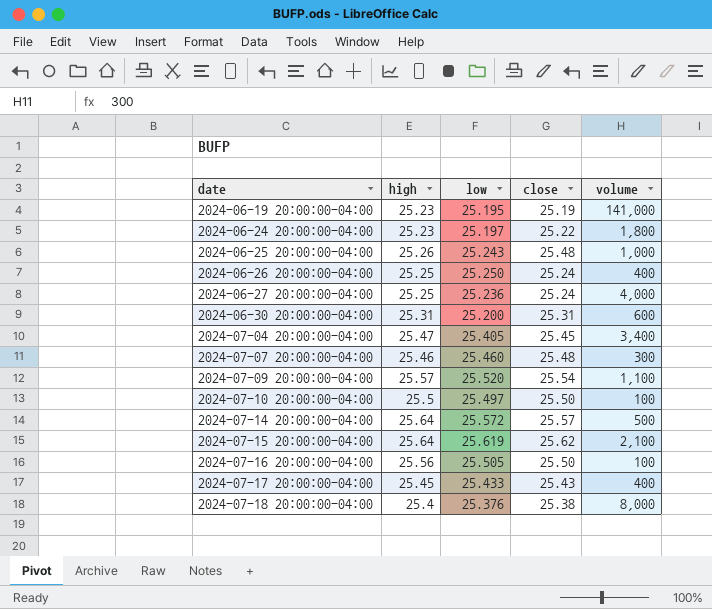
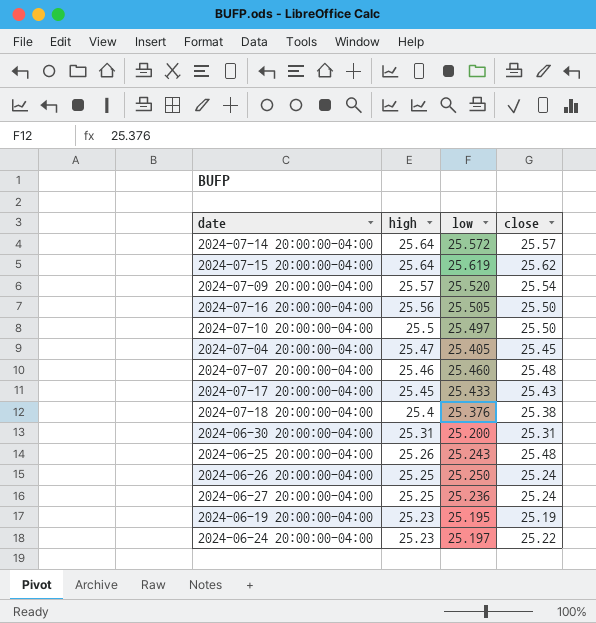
row order: date ascending -> high descending
column volume | position: 5 -> none

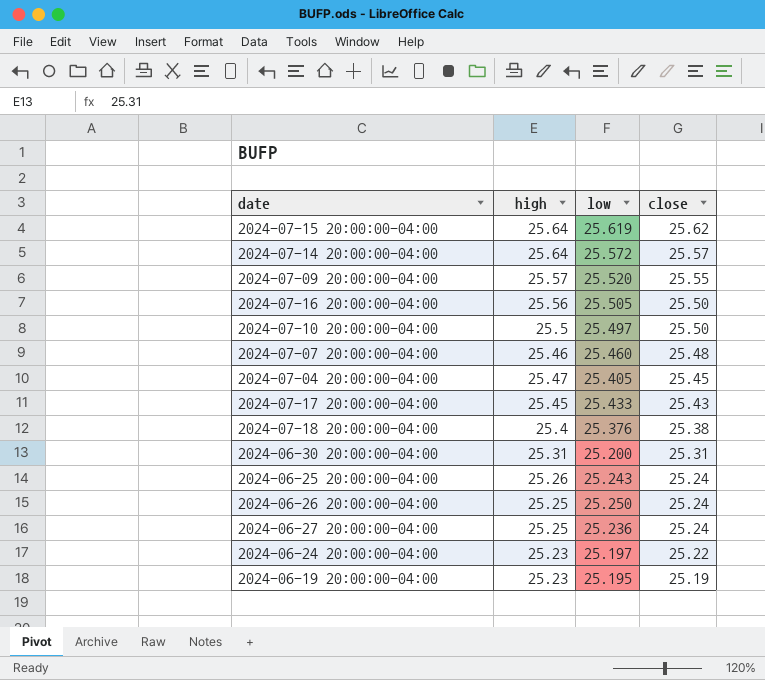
row order: high descending -> close descending
2024-07-09 20:00:00-04:00 | close: 25.54 -> 25.55
2024-06-25 20:00:00-04:00 | close: 25.48 -> 25.24

